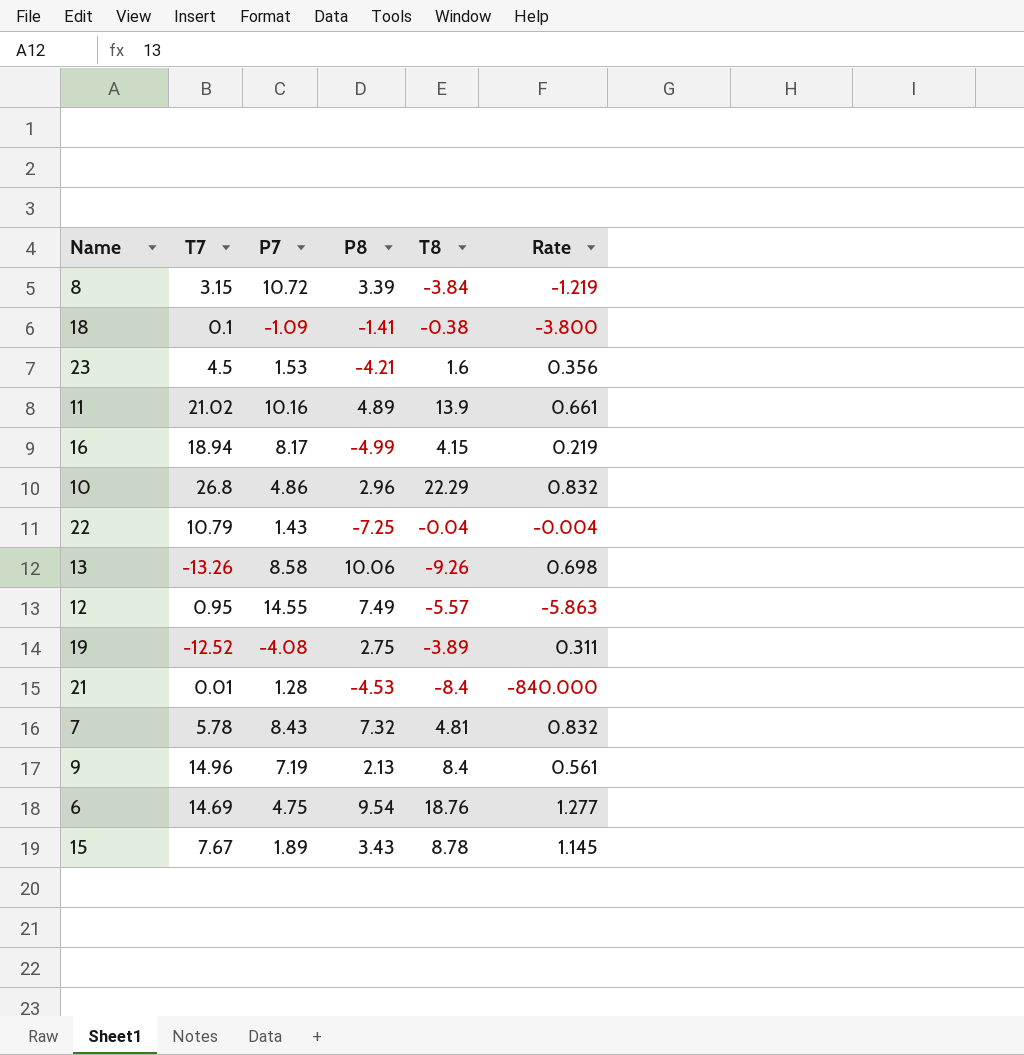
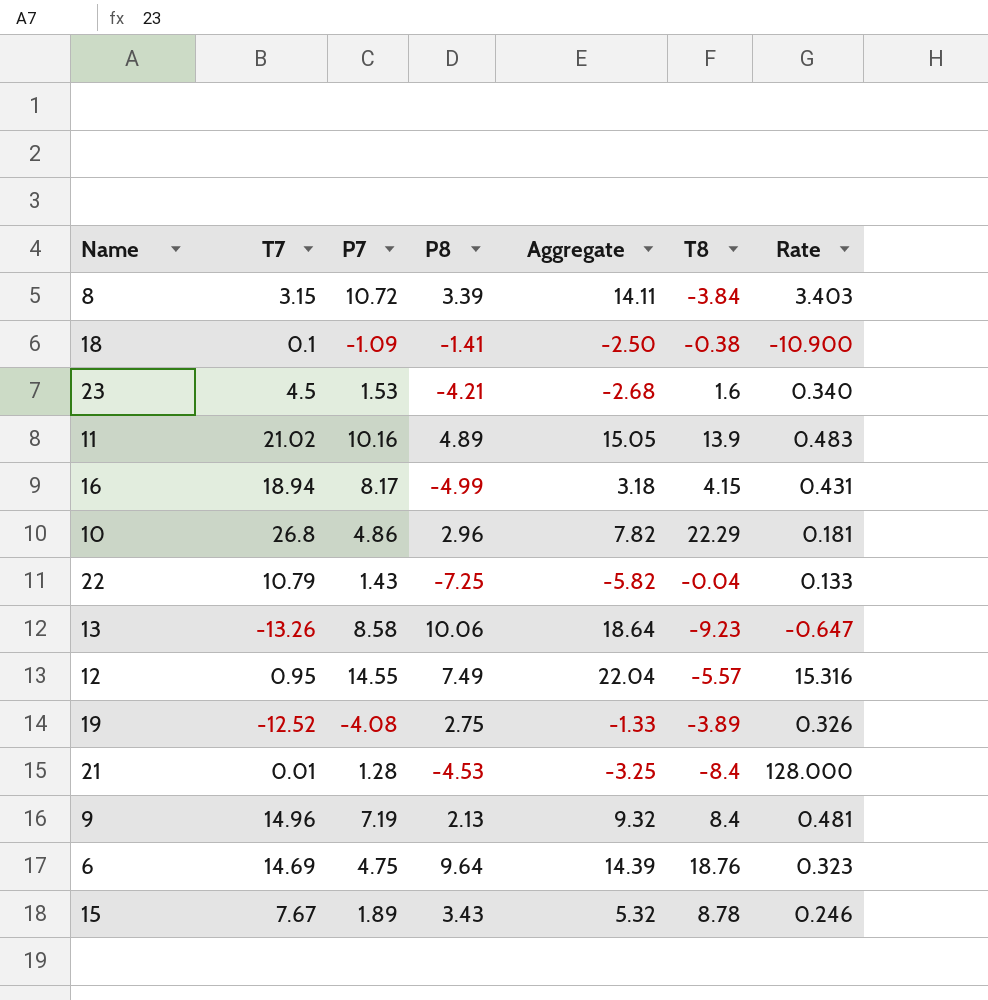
column Aggregate | formula: none -> [P7] + [P8]
column Rate | formula: [T8] / [T7] -> [P7] / [T7]
row 7: 5.78 | 8.43 | 7.32 | 4.81 | 0.832 -> none
13 | T8: -9.26 -> -9.23
6 | P8: 9.54 -> 9.64

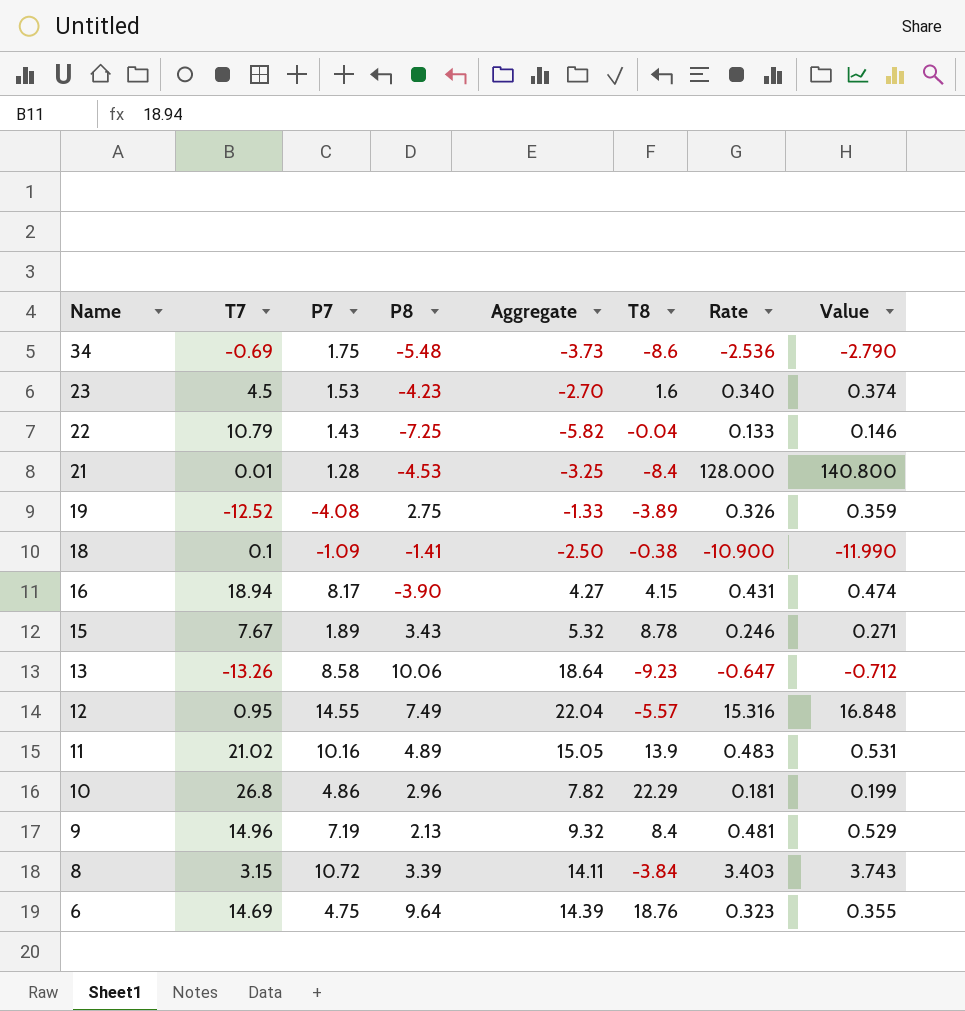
row order: none -> Name descending
column Value | formula: none -> [Rate] * 1.1
row 34: none -> -0.69 | 1.75 | -5.48 | -3.73 | -8.6 | -2.536 | -2.790
23 | P8: -4.21 -> -4.23
23 | Aggregate: -2.68 -> -2.70
16 | P8: -4.99 -> -3.90
16 | Aggregate: 3.18 -> 4.27

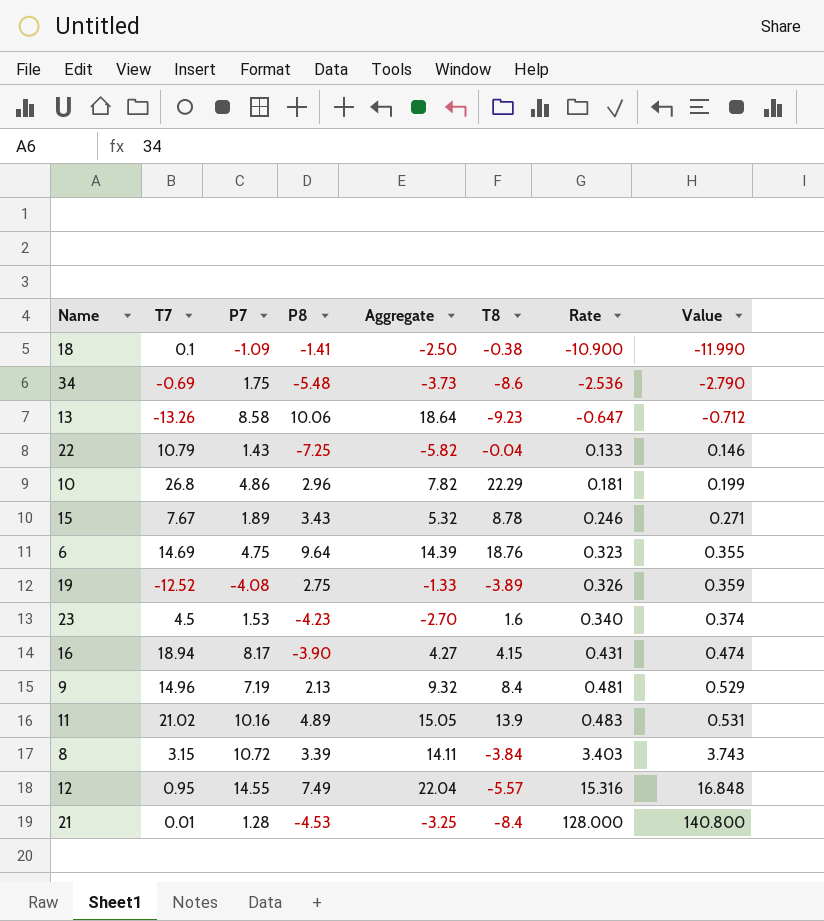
row order: Name descending -> Rate ascending

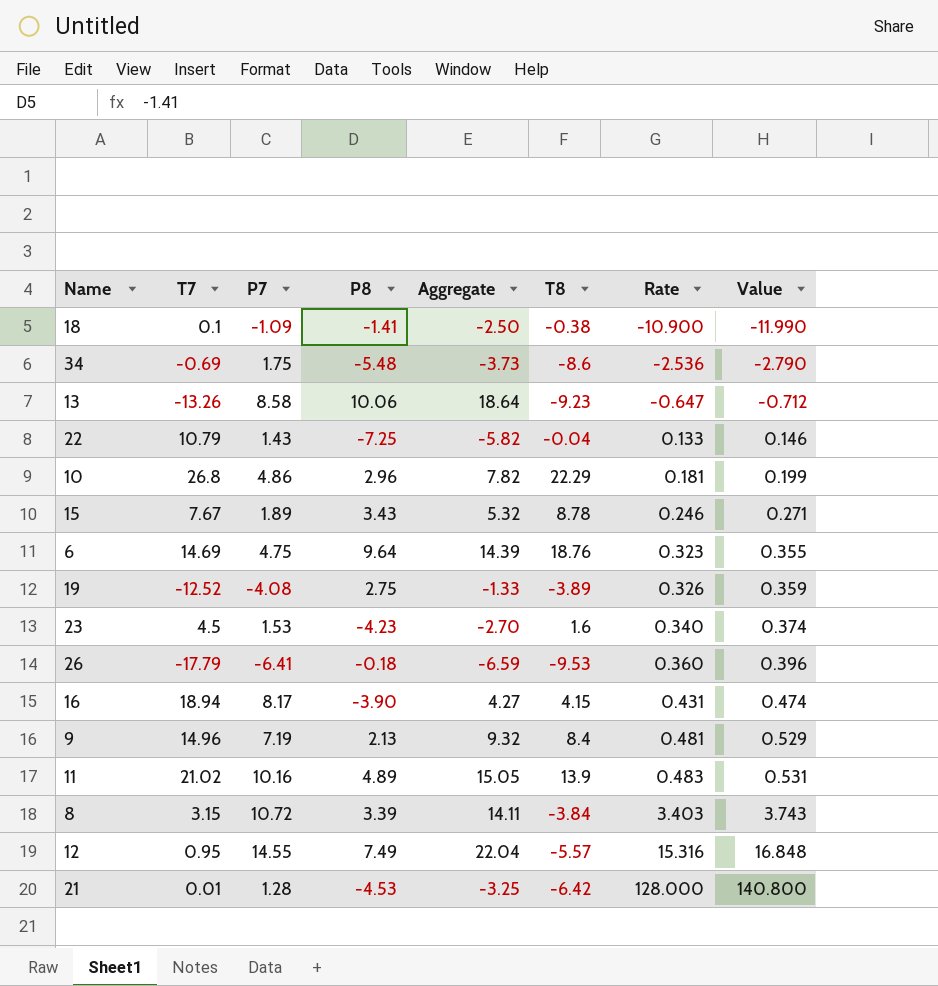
row 26: none -> -17.79 | -6.41 | -0.18 | -6.59 | -9.53 | 0.360 | 0.396
21 | T8: -8.4 -> -6.42

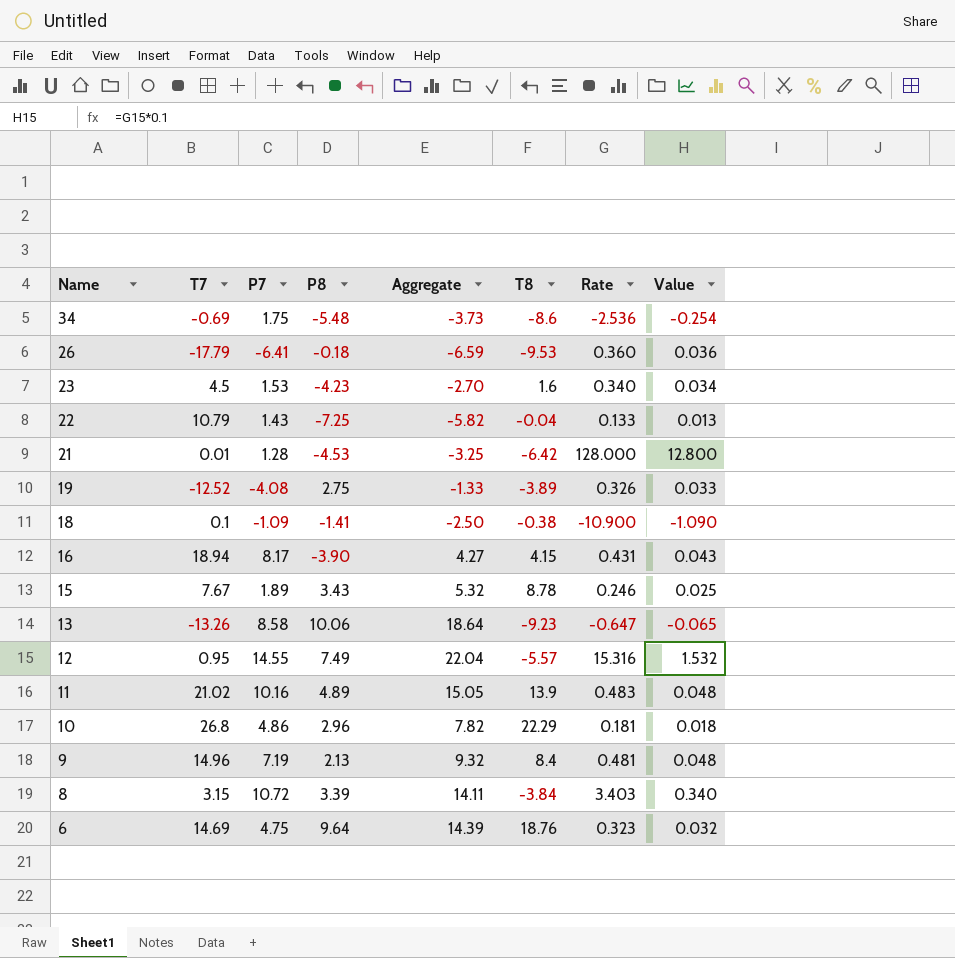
row order: Rate ascending -> Name descending
column Value | formula: [Rate] * 1.1 -> [Rate] * 0.1

